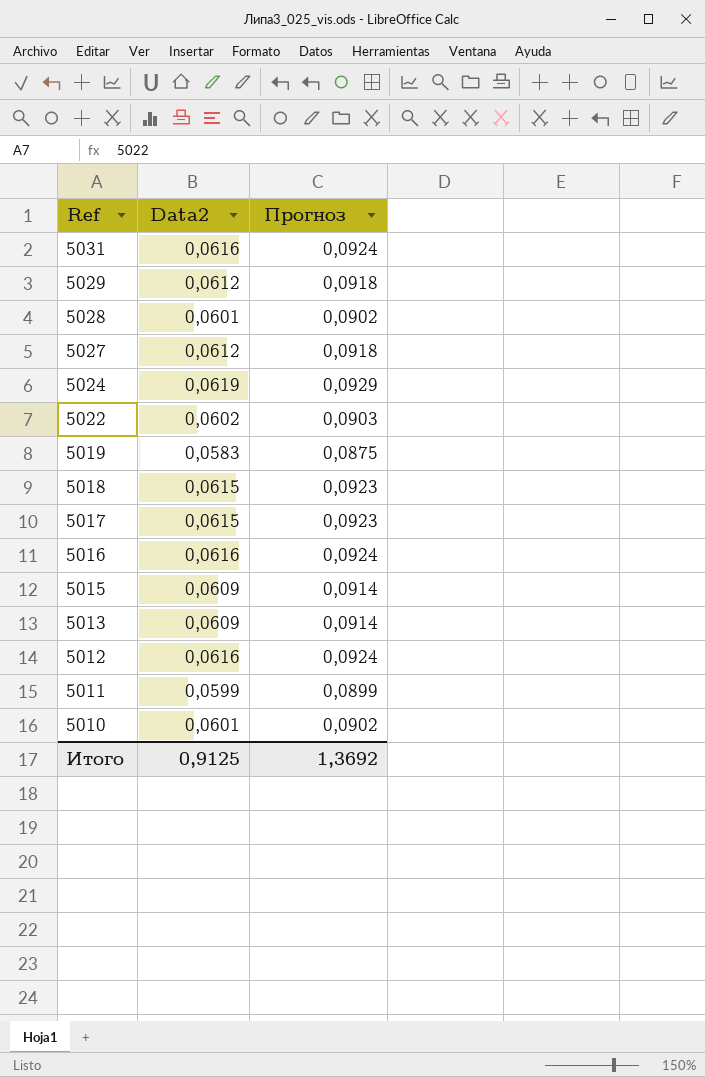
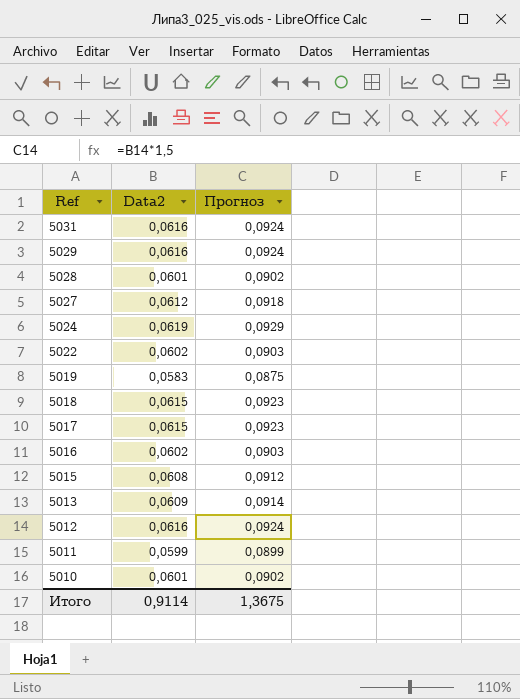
5029 | Data2: 0,0612 -> 0,0616
5029 | Прогноз: 0,0918 -> 0,0924
5016 | Data2: 0,0616 -> 0,0602
5016 | Прогноз: 0,0924 -> 0,0903
5015 | Data2: 0,0609 -> 0,0608
5015 | Прогноз: 0,0914 -> 0,0912
Итого | Data2: 0,9125 -> 0,9114
Итого | Прогноз: 1,3692 -> 1,3675

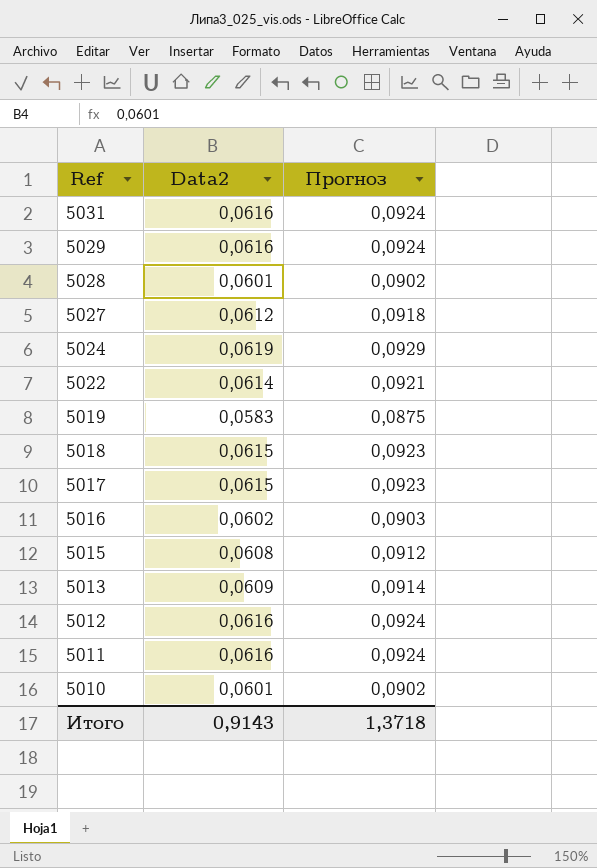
5022 | Data2: 0,0602 -> 0,0614
5022 | Прогноз: 0,0903 -> 0,0921
5011 | Data2: 0,0599 -> 0,0616
5011 | Прогноз: 0,0899 -> 0,0924
Итого | Data2: 0,9114 -> 0,9143
Итого | Прогноз: 1,3675 -> 1,3718

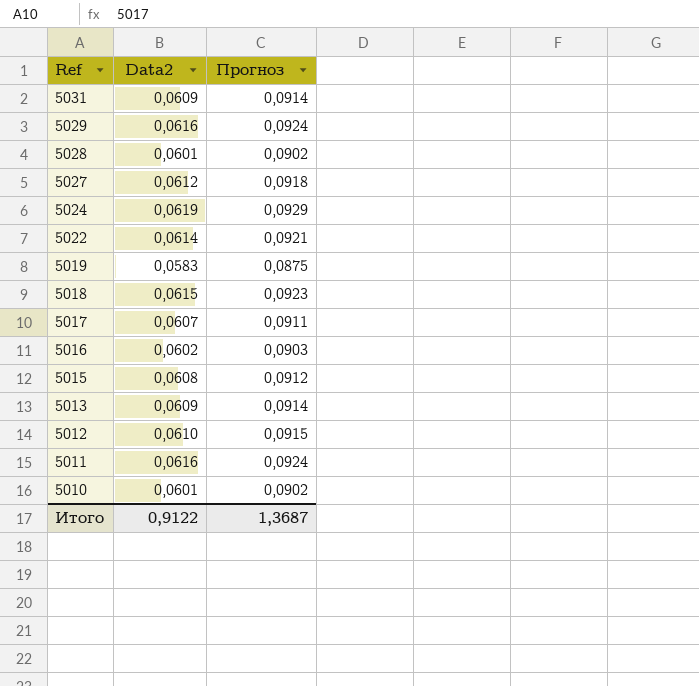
5031 | Data2: 0,0616 -> 0,0609
5031 | Прогноз: 0,0924 -> 0,0914
5017 | Data2: 0,0615 -> 0,0607
5017 | Прогноз: 0,0923 -> 0,0911
5012 | Data2: 0,0616 -> 0,0610
5012 | Прогноз: 0,0924 -> 0,0915
Итого | Data2: 0,9143 -> 0,9122
Итого | Прогноз: 1,3718 -> 1,3687

